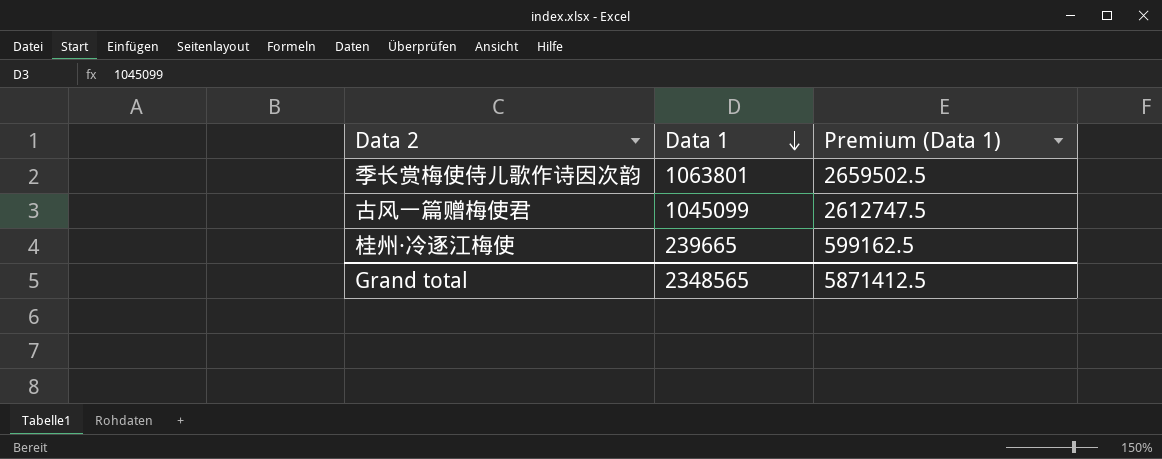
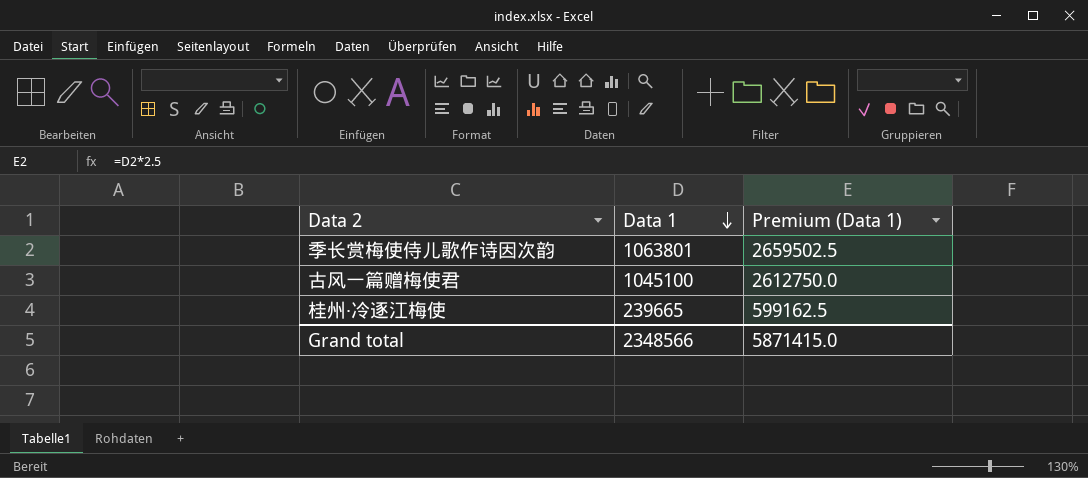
古风一篇赠梅使君 | Data 1: 1045099 -> 1045100
古风一篇赠梅使君 | Premium (Data 1): 2612747.5 -> 2612750.0
Grand total | Data 1: 2348565 -> 2348566
Grand total | Premium (Data 1): 5871412.5 -> 5871415.0

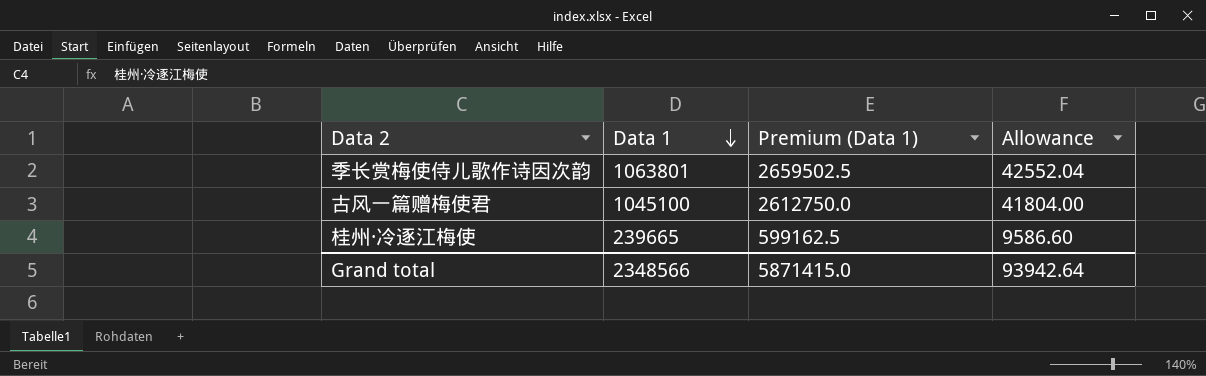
column Allowance | formula: none -> [Data 1] * 0.04

